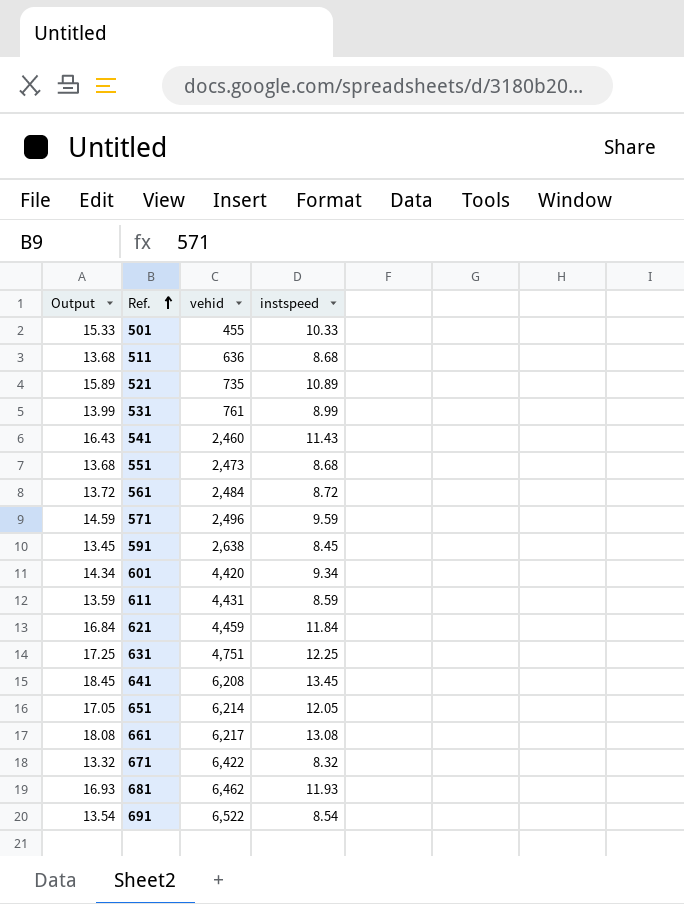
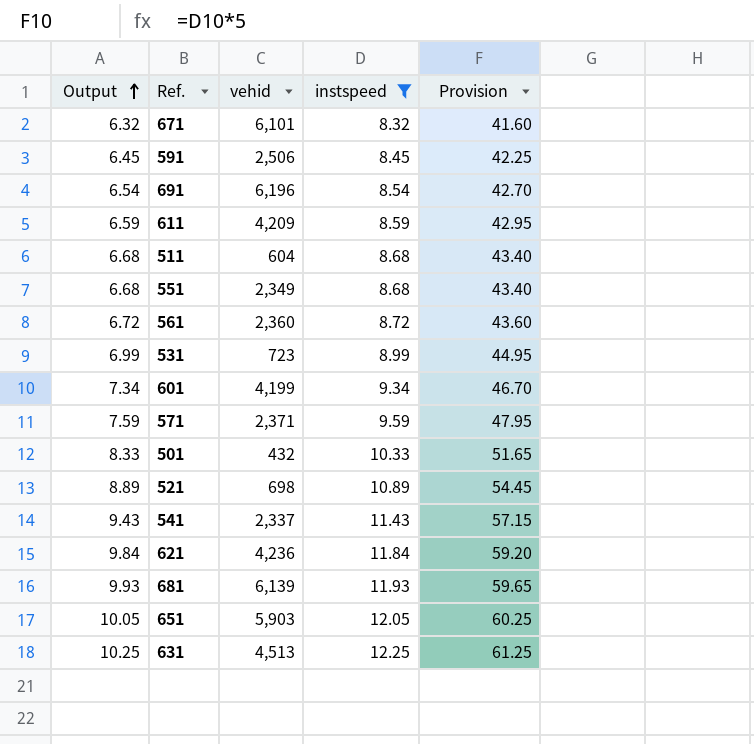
filter: none -> instspeed <= 12.25
row order: Ref. ascending -> Output ascending
column Output | formula: [instspeed] + 5 -> [instspeed] - 2
column Provision | formula: none -> [instspeed] * 5
671 | vehid: 6,422 -> 6,101
591 | vehid: 2,638 -> 2,506
691 | vehid: 6,522 -> 6,196
611 | vehid: 4,431 -> 4,209
511 | vehid: 636 -> 604
551 | vehid: 2,473 -> 2,349
561 | vehid: 2,484 -> 2,360
531 | vehid: 761 -> 723
601 | vehid: 4,420 -> 4,199
571 | vehid: 2,496 -> 2,371
501 | vehid: 455 -> 432
521 | vehid: 735 -> 698
541 | vehid: 2,460 -> 2,337
621 | vehid: 4,459 -> 4,236
681 | vehid: 6,462 -> 6,139
651 | vehid: 6,214 -> 5,903
631 | vehid: 4,751 -> 4,513

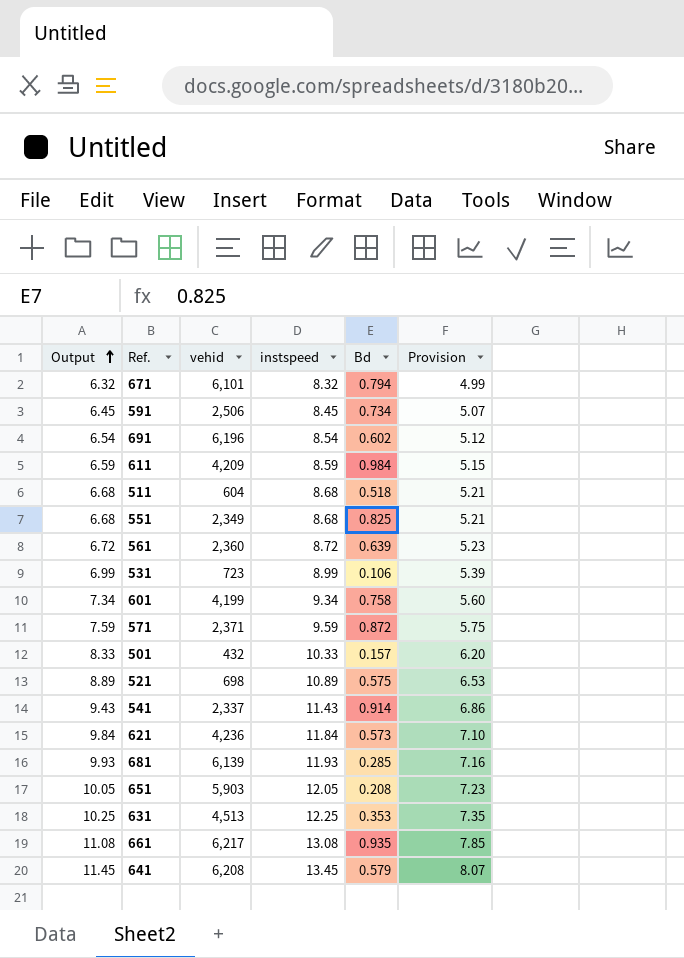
filter: instspeed <= 12.25 -> none
column Bd | position: none -> 5
column Provision | formula: [instspeed] * 5 -> [instspeed] * 0.6

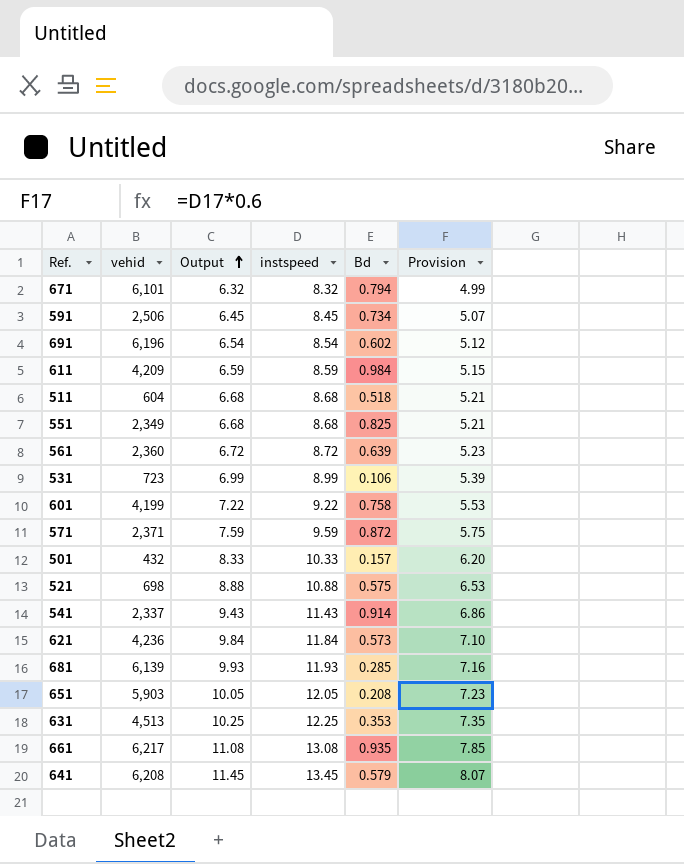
column Output | position: 1 -> 3
601 | Output: 7.34 -> 7.22
601 | instspeed: 9.34 -> 9.22
601 | Provision: 5.60 -> 5.53
521 | Output: 8.89 -> 8.88
521 | instspeed: 10.89 -> 10.88

